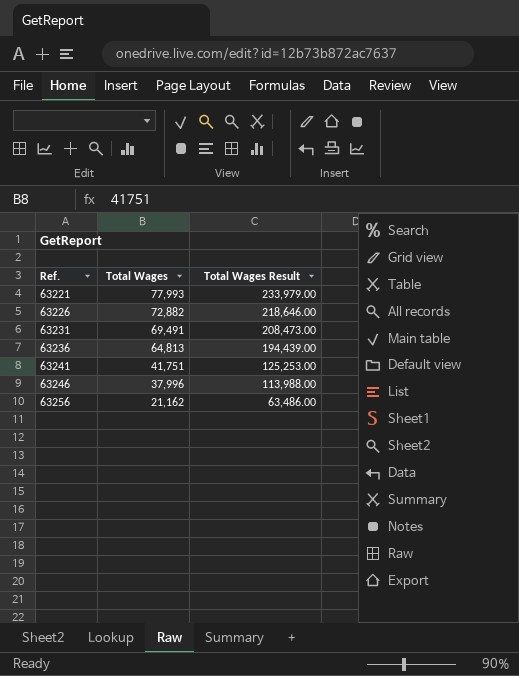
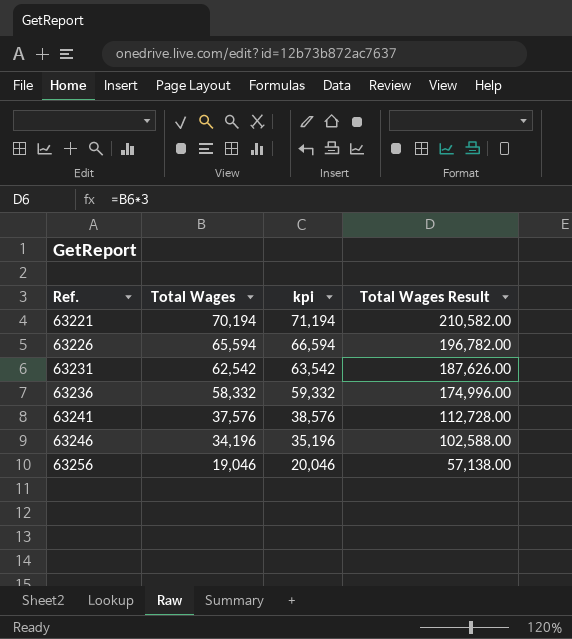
column kpi | formula: none -> [Total Wages] + 1000
63221 | Total Wages: 77,993 -> 70,194
63221 | Total Wages Result: 233,979.00 -> 210,582.00
63226 | Total Wages: 72,882 -> 65,594
63226 | Total Wages Result: 218,646.00 -> 196,782.00
63231 | Total Wages: 69,491 -> 62,542
63231 | Total Wages Result: 208,473.00 -> 187,626.00
63236 | Total Wages: 64,813 -> 58,332
63236 | Total Wages Result: 194,439.00 -> 174,996.00
63241 | Total Wages: 41,751 -> 37,576
63241 | Total Wages Result: 125,253.00 -> 112,728.00
63246 | Total Wages: 37,996 -> 34,196
63246 | Total Wages Result: 113,988.00 -> 102,588.00
63256 | Total Wages: 21,162 -> 19,046
63256 | Total Wages Result: 63,486.00 -> 57,138.00

